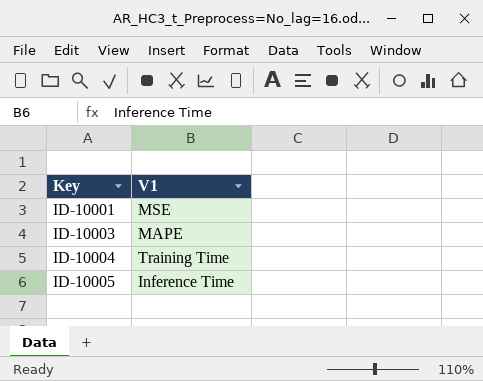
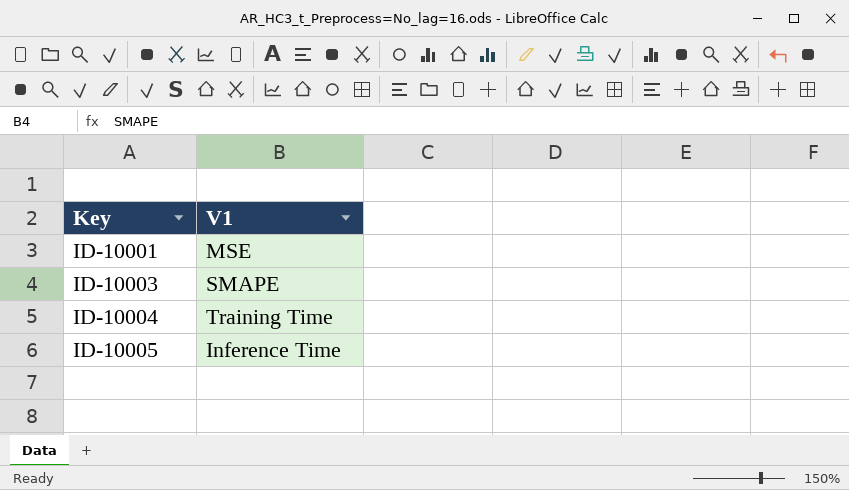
ID-10003 | V1: MAPE -> SMAPE

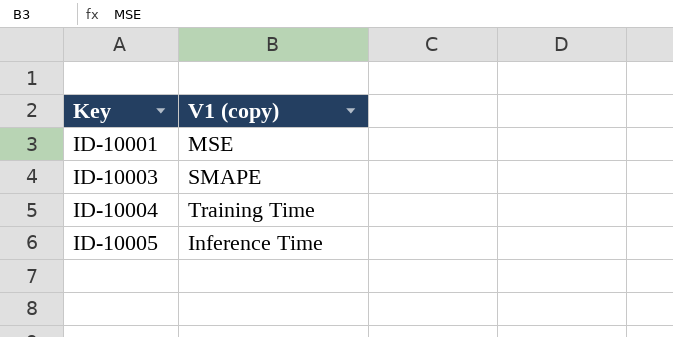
column name: V1 -> V1 (copy)

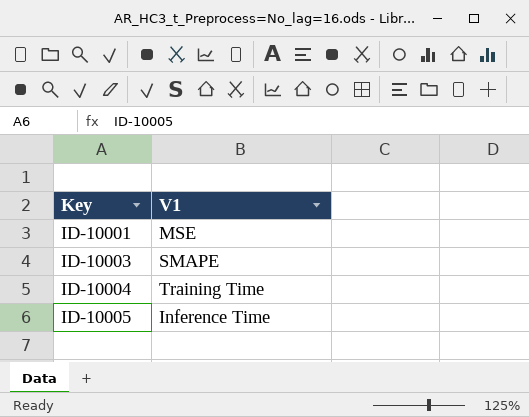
column name: V1 (copy) -> V1

